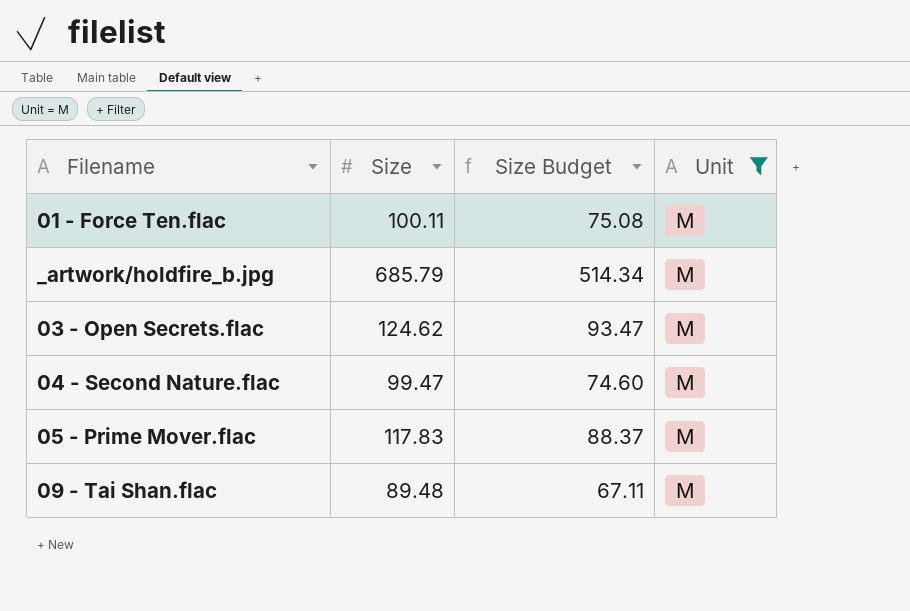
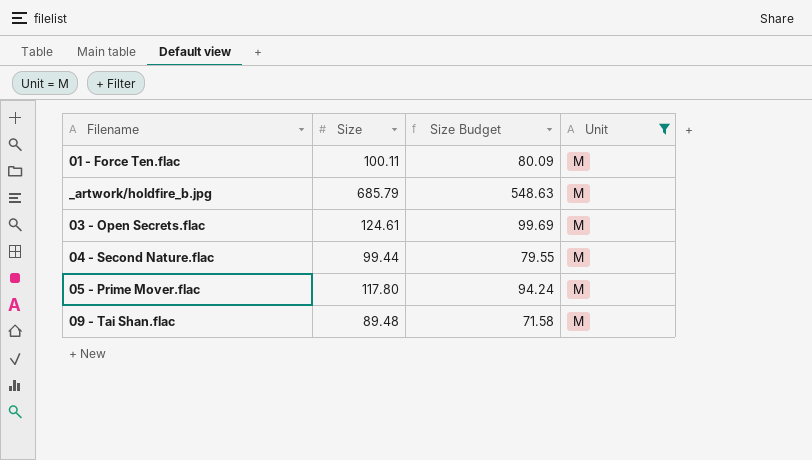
column Size Budget | formula: [Size] * 0.75 -> [Size] * 0.8
03 - Open Secrets.flac | Size: 124.62 -> 124.61
04 - Second Nature.flac | Size: 99.47 -> 99.44
05 - Prime Mover.flac | Size: 117.83 -> 117.80

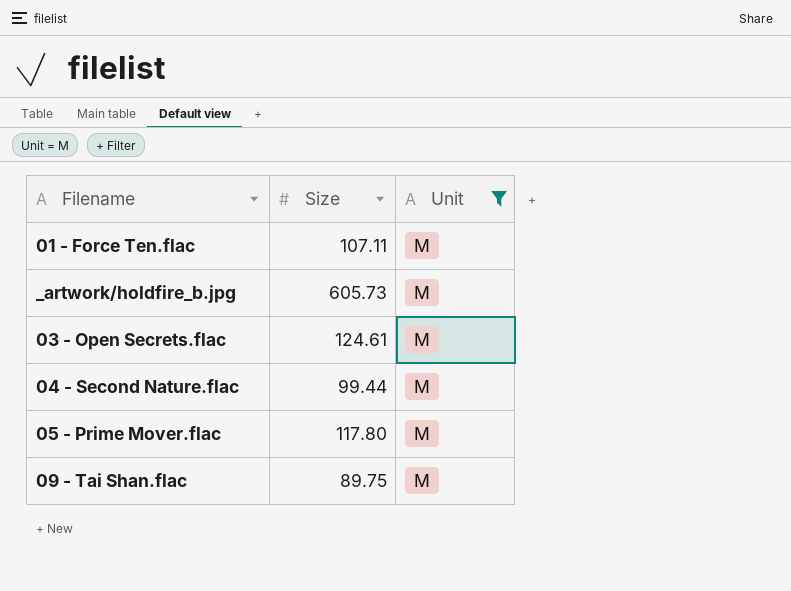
column Size Budget | formula: [Size] * 0.8 -> none
01 - Force Ten.flac | Size: 100.11 -> 107.11
_artwork/holdfire_b.jpg | Size: 685.79 -> 605.73
09 - Tai Shan.flac | Size: 89.48 -> 89.75

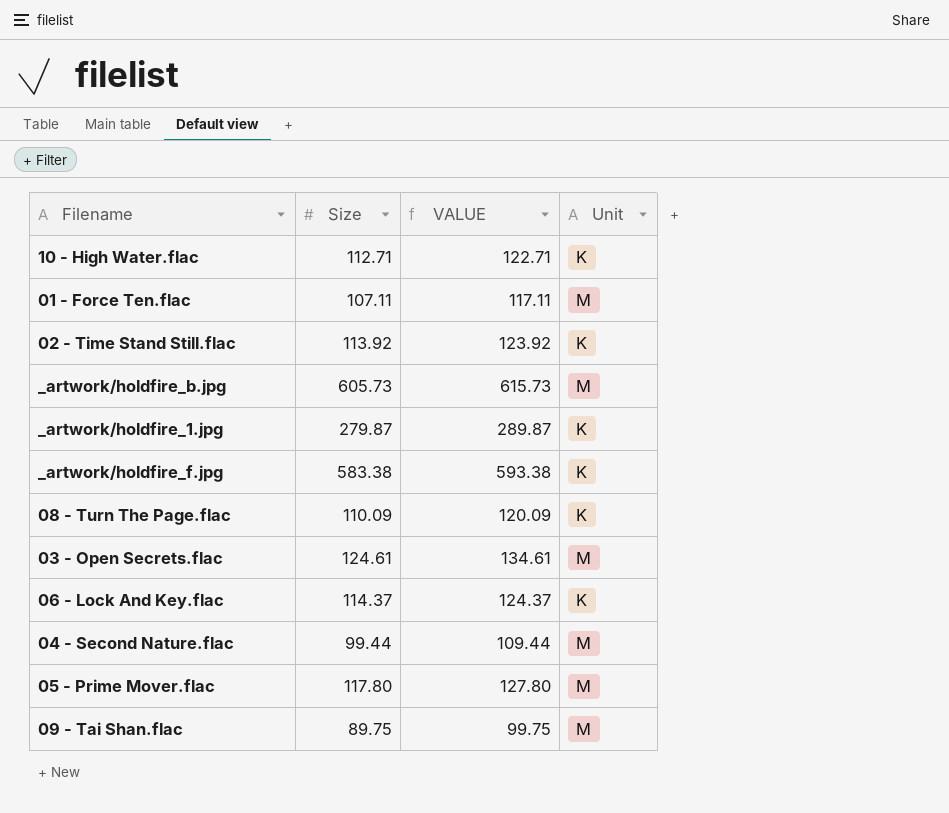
filter: Unit = M -> none
column VALUE | formula: none -> [Size] + 10

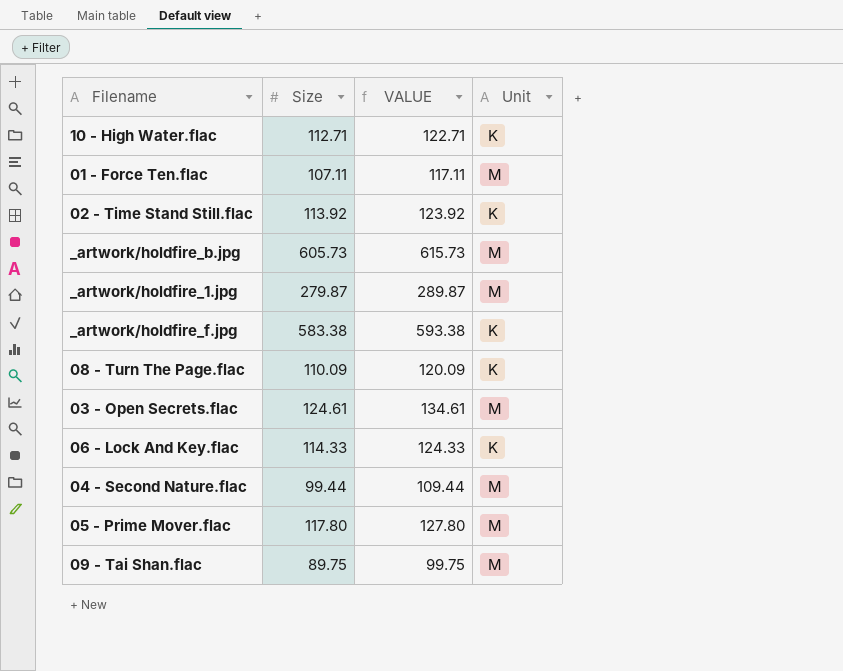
_artwork/holdfire_1.jpg | Unit: K -> M
06 - Lock And Key.flac | Size: 114.37 -> 114.33
06 - Lock And Key.flac | VALUE: 124.37 -> 124.33

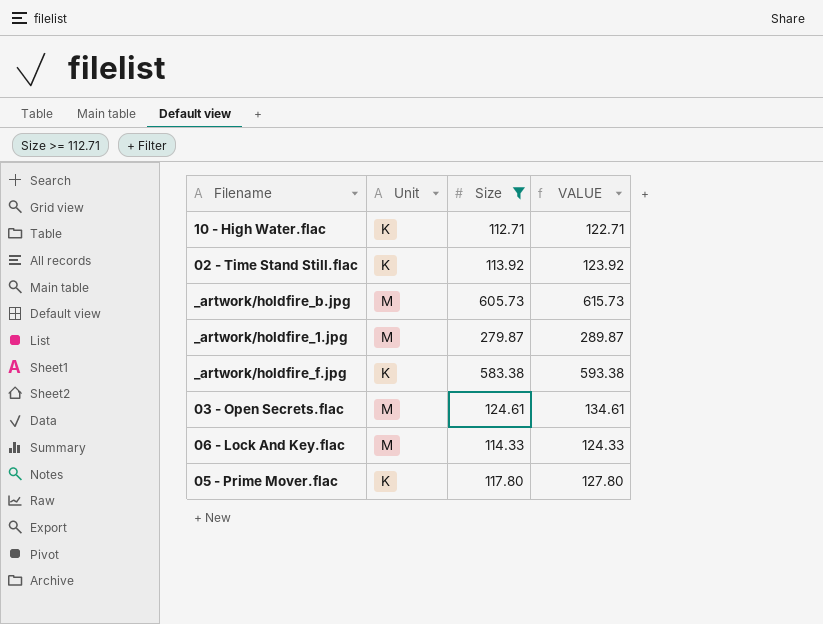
filter: none -> Size >= 112.71
column Unit | position: 4 -> 2
06 - Lock And Key.flac | Unit: K -> M
05 - Prime Mover.flac | Unit: M -> K

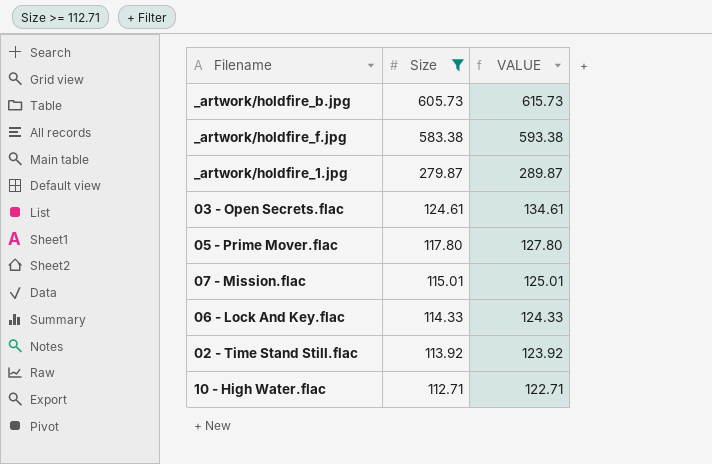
row order: none -> Size descending
column Unit | position: 2 -> none
row 07 - Mission.flac: none -> 115.01 | 125.01

